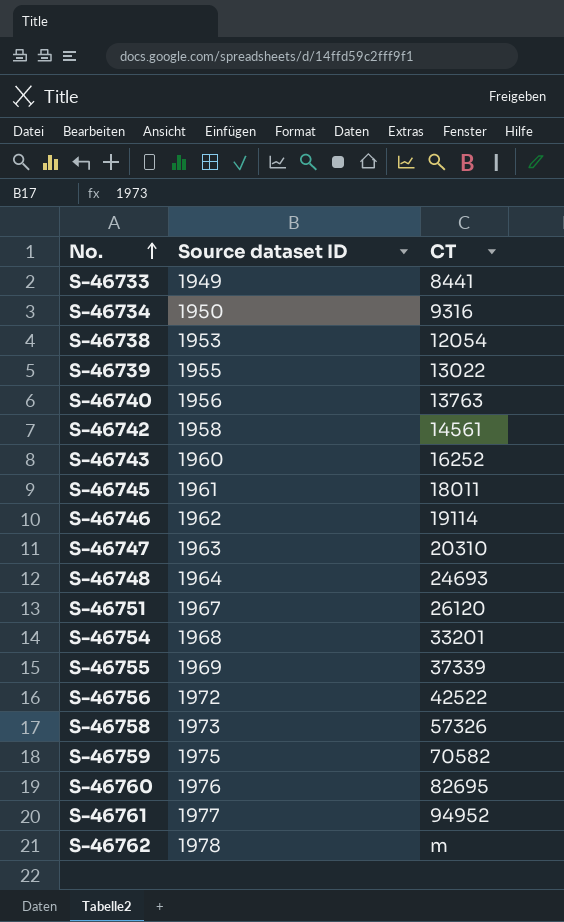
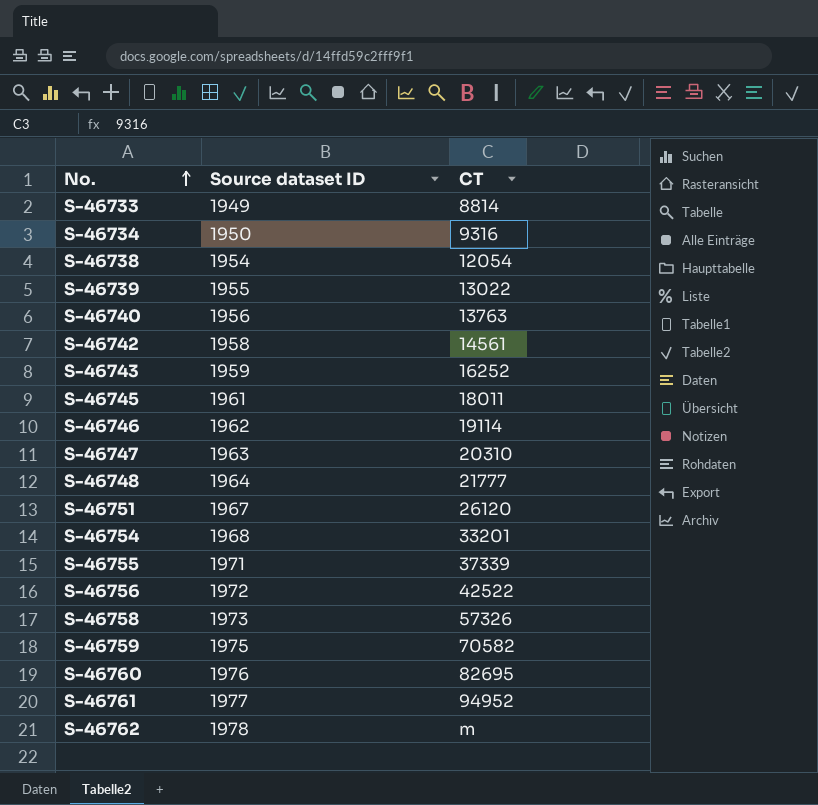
S-46733 | CT: 8441 -> 8814
S-46738 | Source dataset ID: 1953 -> 1954
S-46743 | Source dataset ID: 1960 -> 1959
S-46748 | CT: 24693 -> 21777
S-46755 | Source dataset ID: 1969 -> 1971

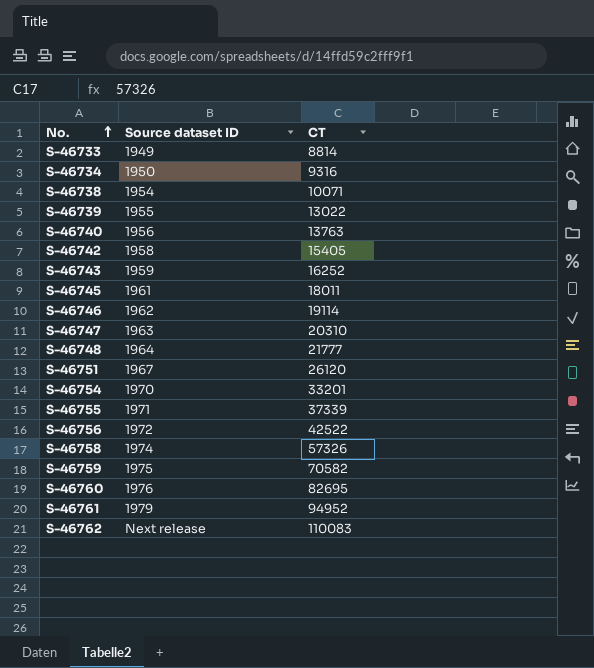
S-46738 | CT: 12054 -> 10071
S-46742 | CT: 14561 -> 15405
S-46754 | Source dataset ID: 1968 -> 1970
S-46758 | Source dataset ID: 1973 -> 1974
S-46761 | Source dataset ID: 1977 -> 1979
S-46762 | Source dataset ID: 1978 -> Next release
S-46762 | CT: m -> 110083

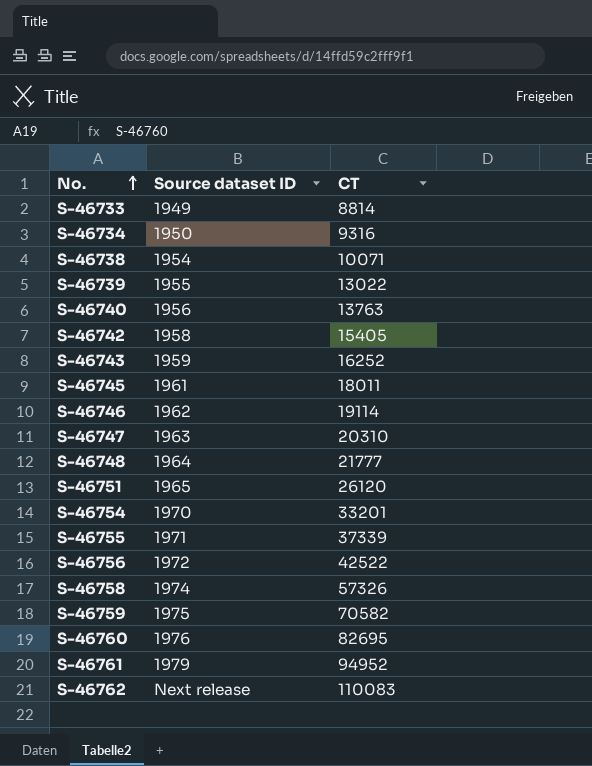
S-46751 | Source dataset ID: 1967 -> 1965

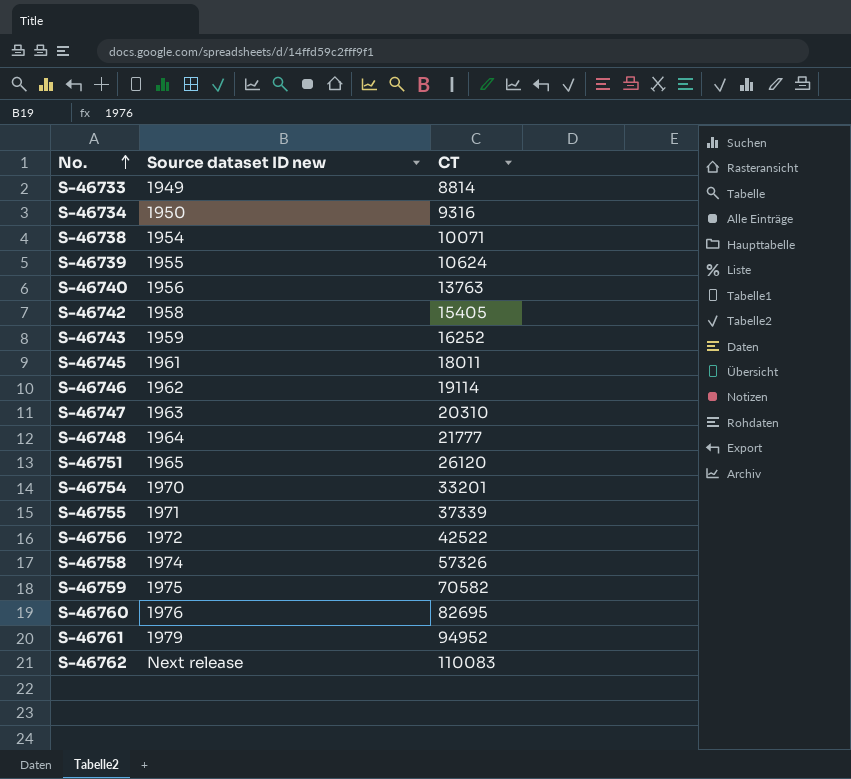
column name: Source dataset ID -> Source dataset ID new
S-46739 | CT: 13022 -> 10624

